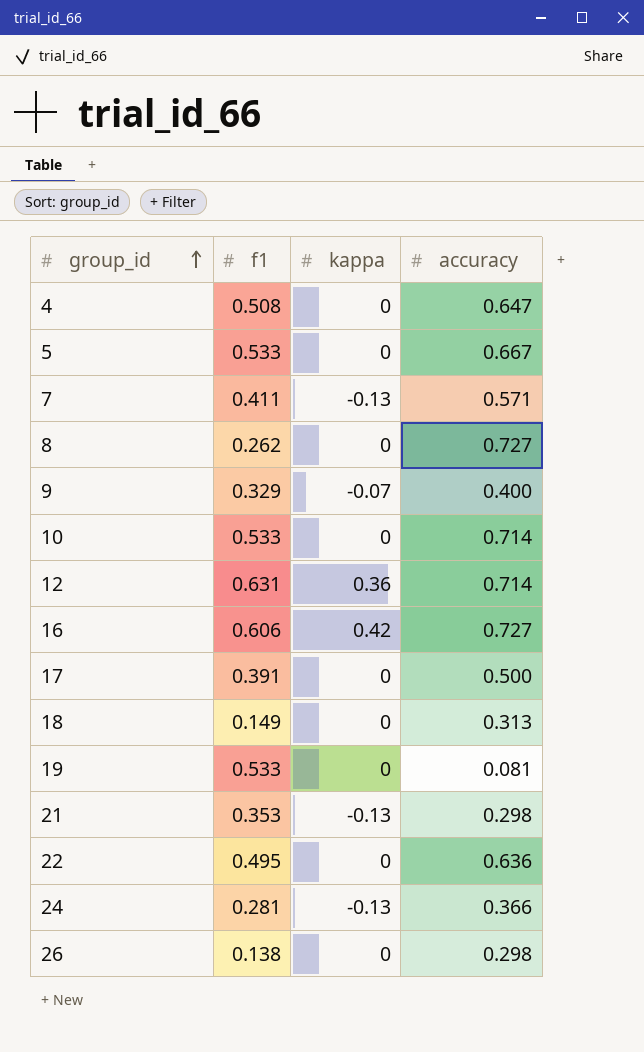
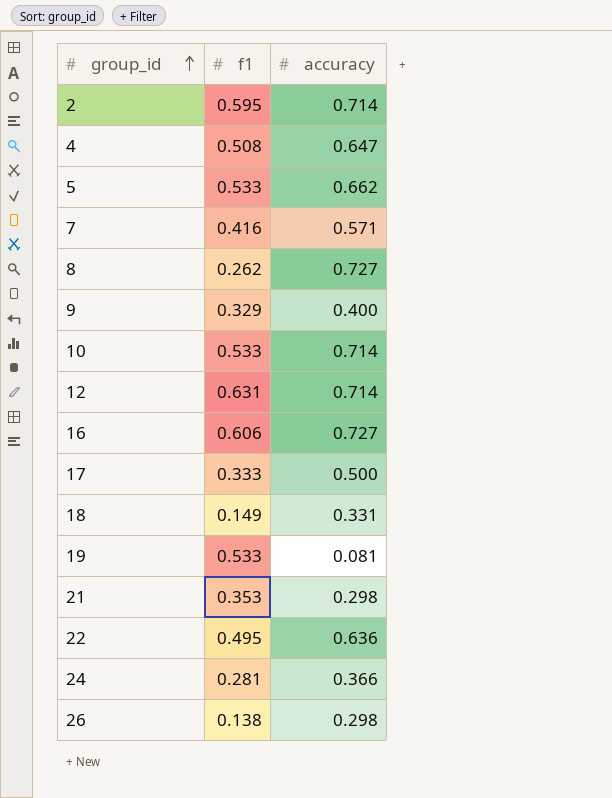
column kappa | position: 3 -> none
row 2: none -> 0.595 | 0.714
5 | accuracy: 0.667 -> 0.662
7 | f1: 0.411 -> 0.416
17 | f1: 0.391 -> 0.333
18 | accuracy: 0.313 -> 0.331

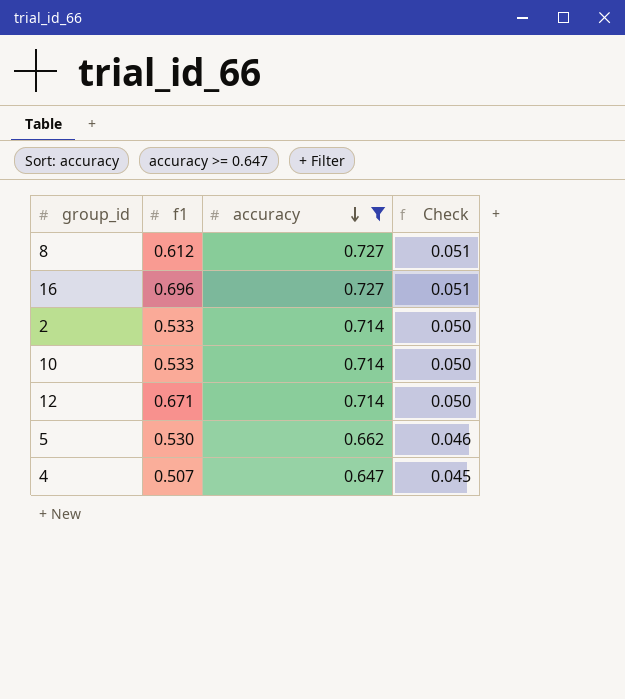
filter: none -> accuracy >= 0.647
row order: group_id ascending -> accuracy descending
column Check | formula: none -> [accuracy] * 0.07
8 | f1: 0.262 -> 0.612
16 | f1: 0.606 -> 0.696
2 | f1: 0.595 -> 0.533
12 | f1: 0.631 -> 0.671
5 | f1: 0.533 -> 0.530
4 | f1: 0.508 -> 0.507

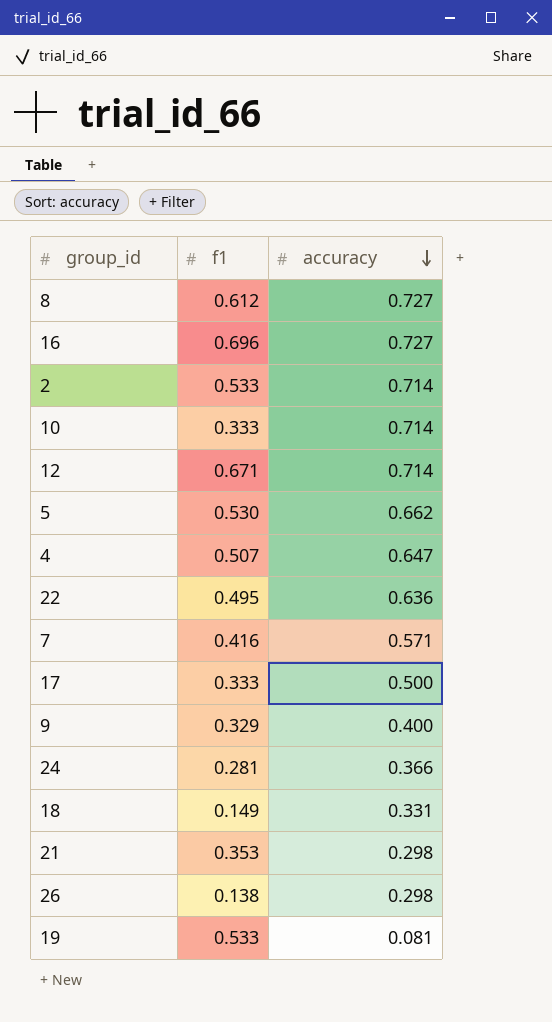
filter: accuracy >= 0.647 -> none
column Check | formula: [accuracy] * 0.07 -> none
10 | f1: 0.533 -> 0.333

